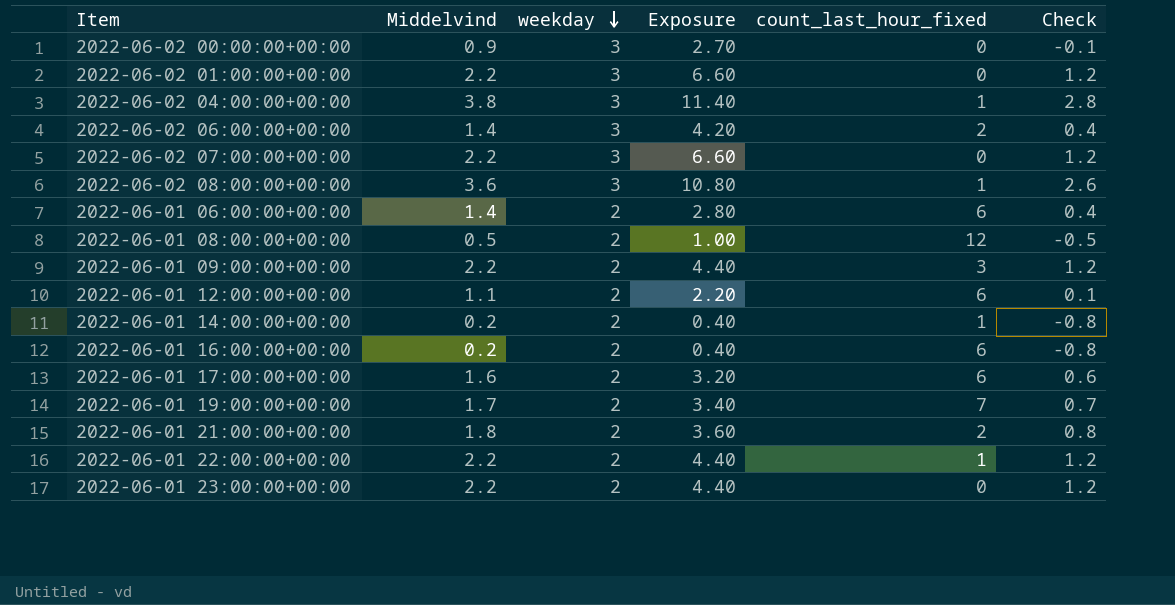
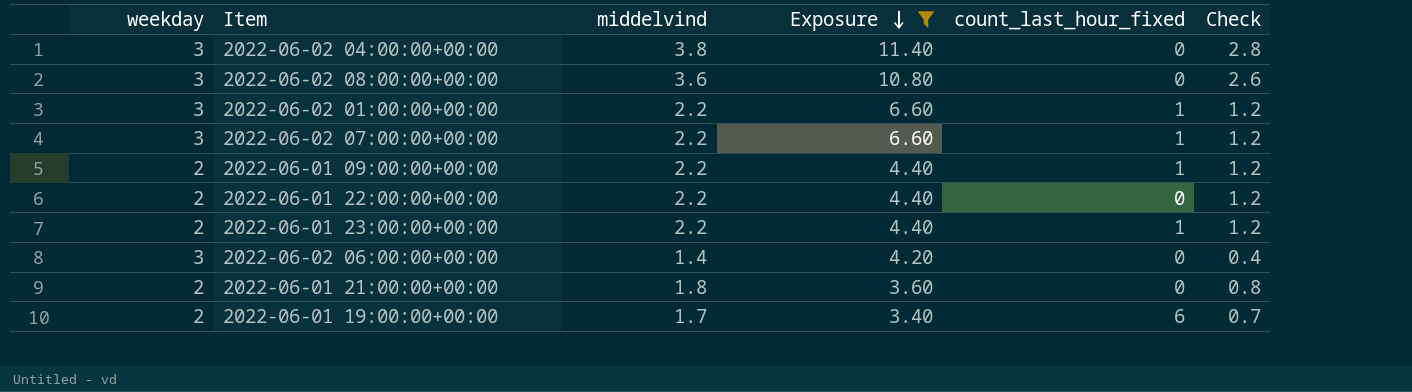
filter: none -> Exposure >= 3.40
row order: weekday descending -> Exposure descending
column weekday | position: 3 -> 1
column name: Middelvind -> middelvind
2022-06-02 04:00:00+00:00 | count_last_hour_fixed: 1 -> 0
2022-06-02 08:00:00+00:00 | count_last_hour_fixed: 1 -> 0
2022-06-02 01:00:00+00:00 | count_last_hour_fixed: 0 -> 1
2022-06-02 07:00:00+00:00 | count_last_hour_fixed: 0 -> 1
2022-06-01 09:00:00+00:00 | count_last_hour_fixed: 3 -> 1
2022-06-01 22:00:00+00:00 | count_last_hour_fixed: 1 -> 0
2022-06-01 23:00:00+00:00 | count_last_hour_fixed: 0 -> 1
2022-06-02 06:00:00+00:00 | count_last_hour_fixed: 2 -> 0
2022-06-01 21:00:00+00:00 | count_last_hour_fixed: 2 -> 0
2022-06-01 19:00:00+00:00 | count_last_hour_fixed: 7 -> 6

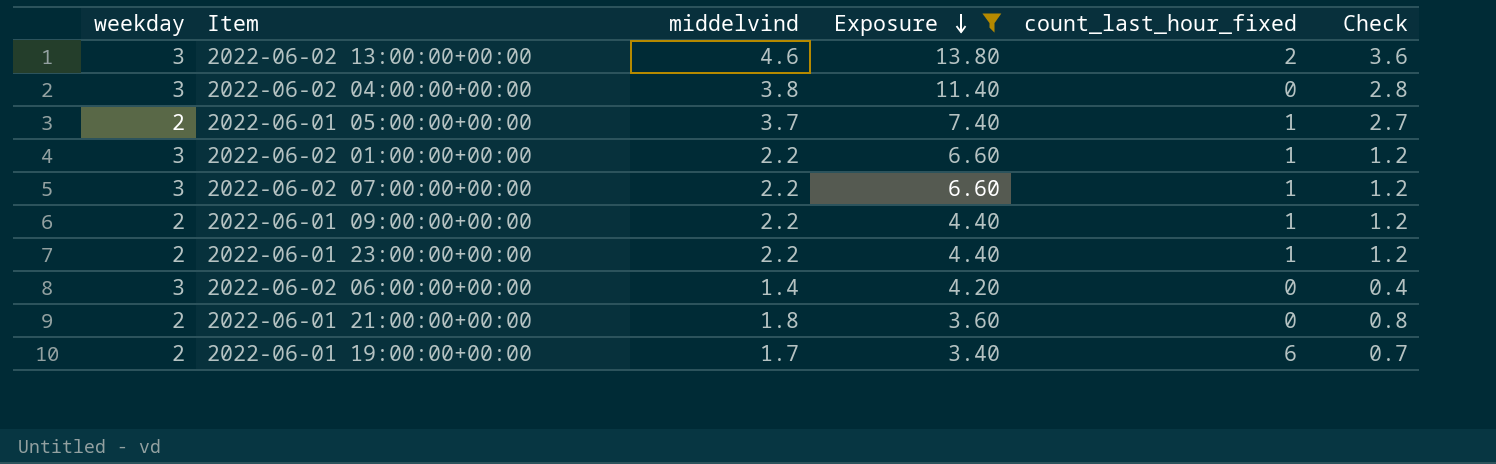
row 2022-06-02 08:00:00+00:00: 3 | 3.6 | 10.80 | 0 | 2.6 -> none
row 2022-06-01 22:00:00+00:00: 2 | 2.2 | 4.40 | 0 | 1.2 -> none
row 2022-06-02 13:00:00+00:00: none -> 3 | 4.6 | 13.80 | 2 | 3.6
row 2022-06-01 05:00:00+00:00: none -> 2 | 3.7 | 7.40 | 1 | 2.7

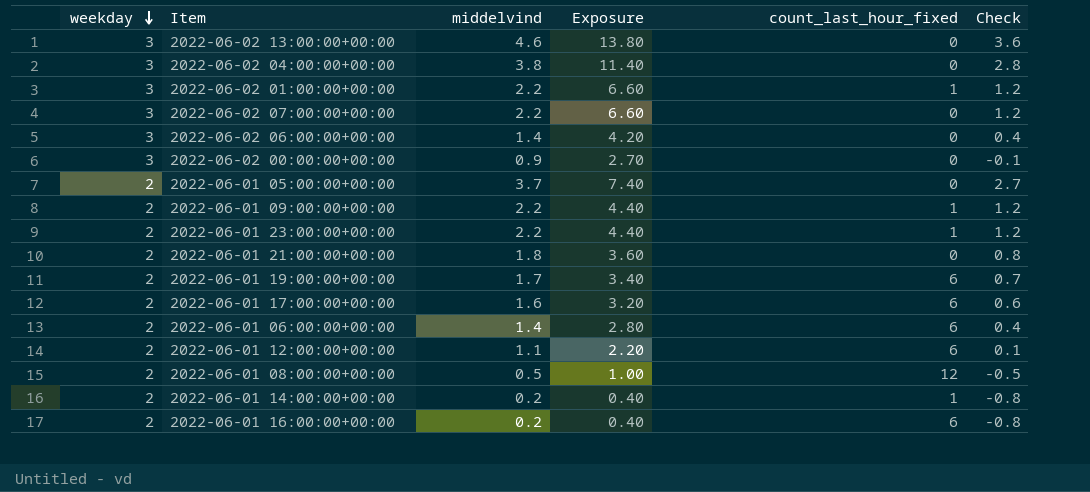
filter: Exposure >= 3.40 -> none
row order: Exposure descending -> weekday descending
2022-06-02 13:00:00+00:00 | count_last_hour_fixed: 2 -> 0
2022-06-02 07:00:00+00:00 | count_last_hour_fixed: 1 -> 0
2022-06-01 05:00:00+00:00 | count_last_hour_fixed: 1 -> 0

